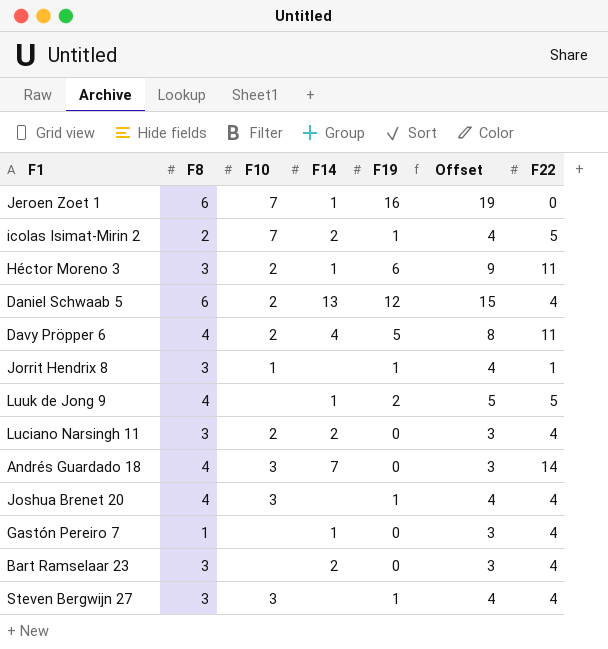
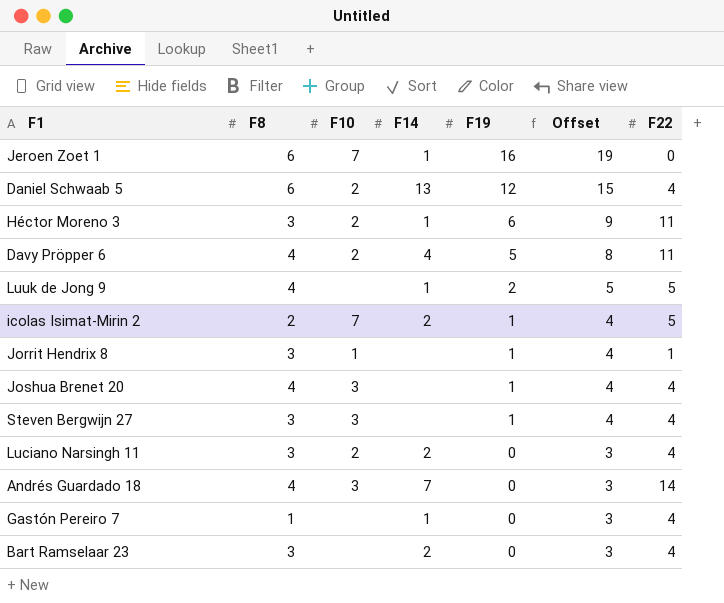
row order: none -> F19 descending

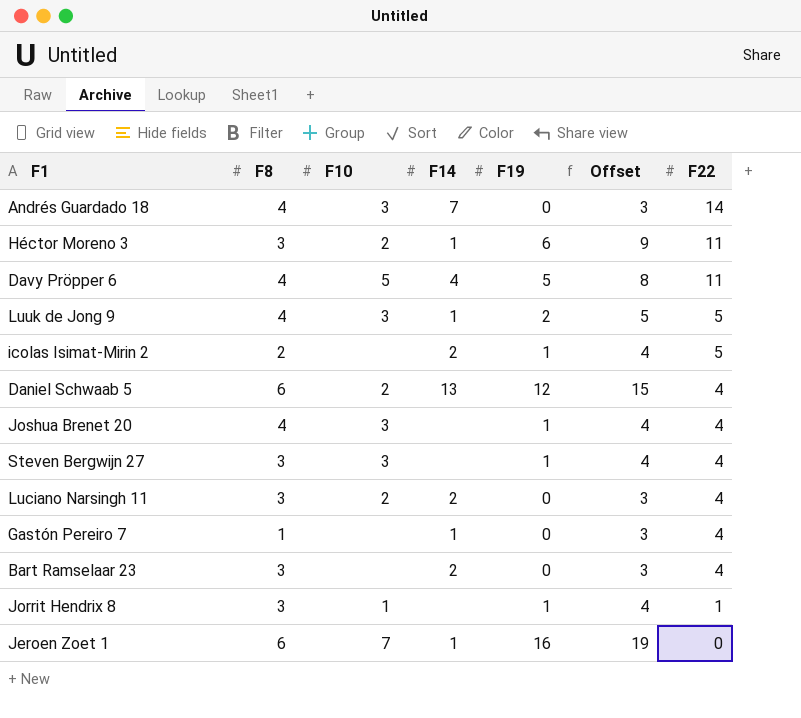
row order: F19 descending -> F22 descending
Davy Pröpper 6 | F10: 2 -> 5
Luuk de Jong 9 | F10: none -> 3
icolas Isimat-Mirin 2 | F10: 7 -> none

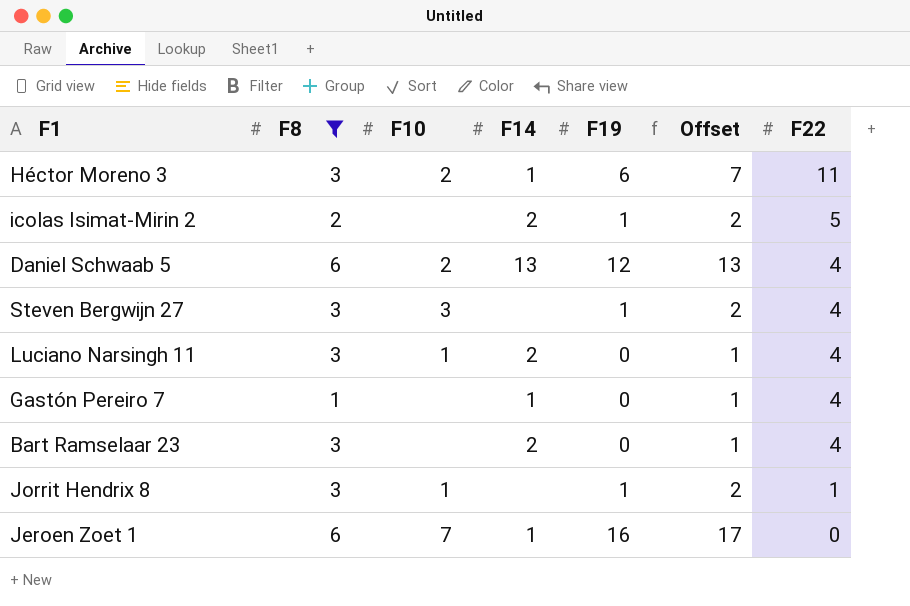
filter: none -> F8 != 4
column Offset | formula: [F19] + 3 -> [F19] + 1
Luciano Narsingh 11 | F10: 2 -> 1

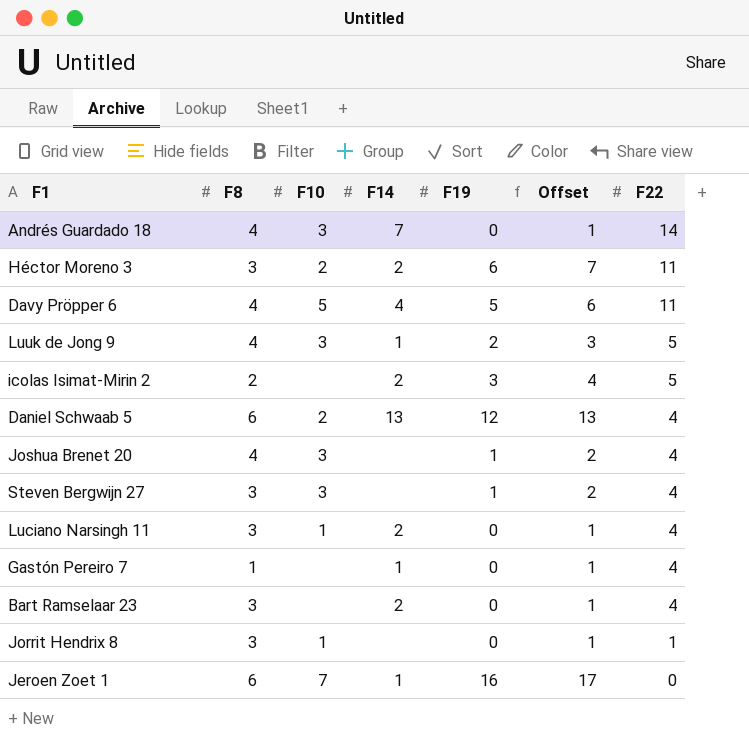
filter: F8 != 4 -> none
Héctor Moreno 3 | F14: 1 -> 2
icolas Isimat-Mirin 2 | F19: 1 -> 3
icolas Isimat-Mirin 2 | Offset: 2 -> 4
Jorrit Hendrix 8 | F19: 1 -> 0
Jorrit Hendrix 8 | Offset: 2 -> 1

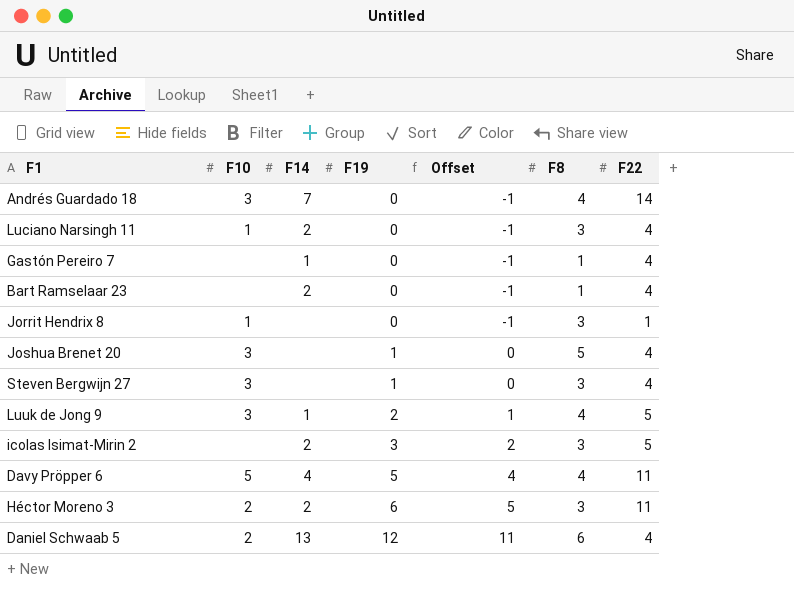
row order: F22 descending -> F19 ascending
column Offset | formula: [F19] + 1 -> [F19] - 1
column F8 | position: 2 -> 6
row Jeroen Zoet 1: 6 | 7 | 1 | 16 | 17 | 0 -> none
Bart Ramselaar 23 | F8: 3 -> 1
Joshua Brenet 20 | F8: 4 -> 5
icolas Isimat-Mirin 2 | F8: 2 -> 3

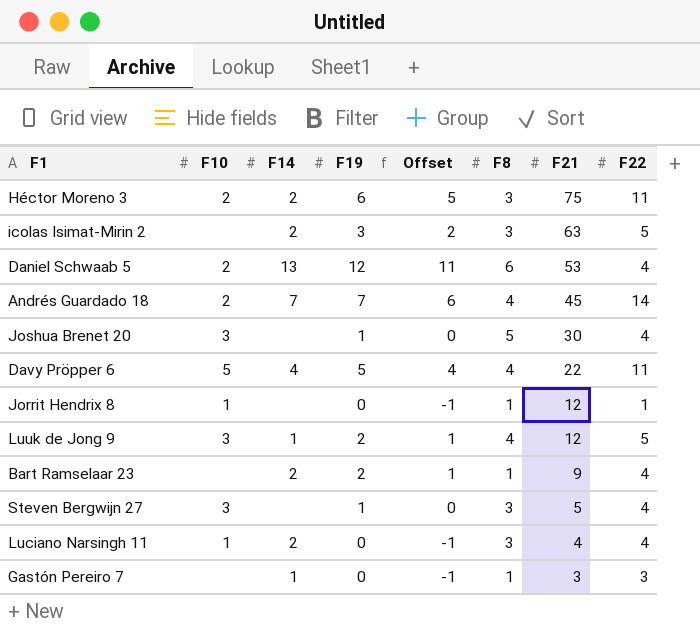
row order: F19 ascending -> F21 descending
column F21 | position: none -> 7
Andrés Guardado 18 | F10: 3 -> 2
Andrés Guardado 18 | F19: 0 -> 7
Andrés Guardado 18 | Offset: -1 -> 6
Jorrit Hendrix 8 | F8: 3 -> 1
Bart Ramselaar 23 | F19: 0 -> 2
Bart Ramselaar 23 | Offset: -1 -> 1
Gastón Pereiro 7 | F22: 4 -> 3

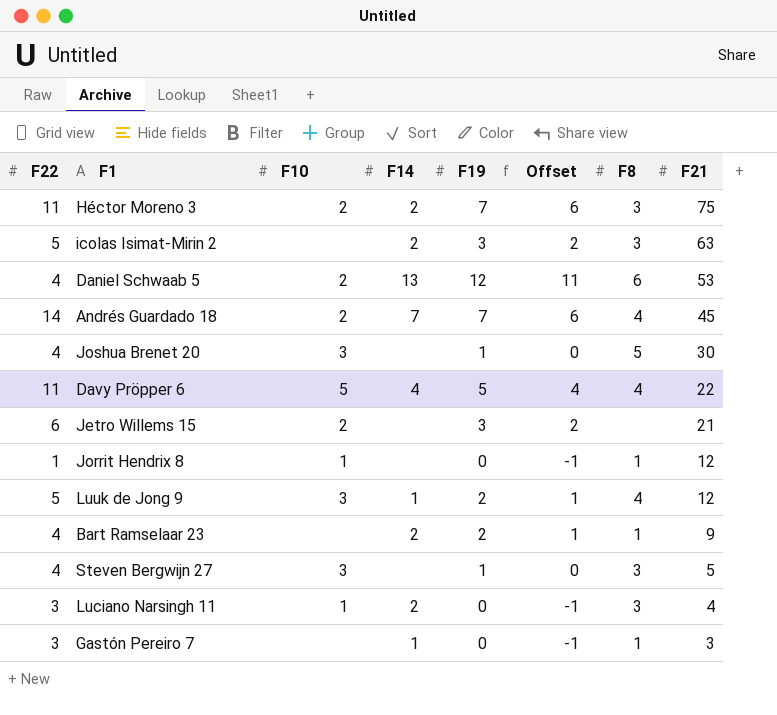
column F22 | position: 8 -> 1
Héctor Moreno 3 | F19: 6 -> 7
Héctor Moreno 3 | Offset: 5 -> 6
row Jetro Willems 15: none -> 6 | 2 | none | 3 | 2 | none | 21
Luciano Narsingh 11 | F22: 4 -> 3

